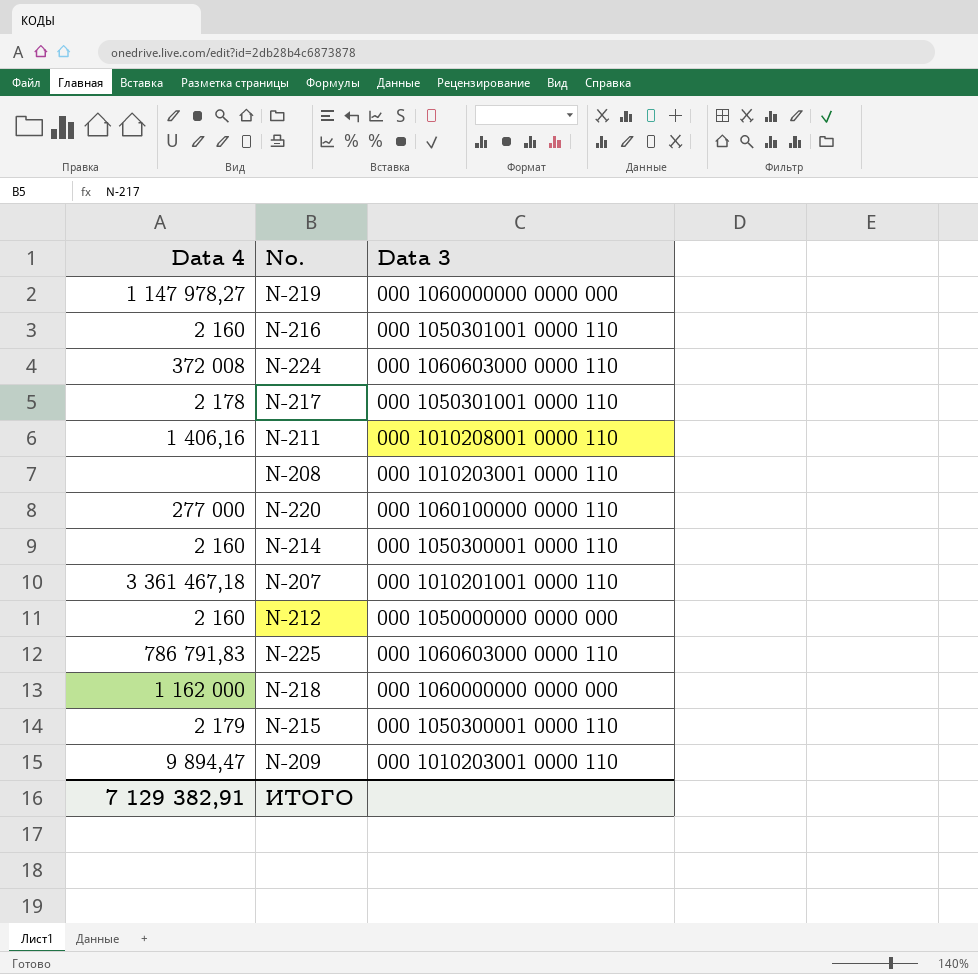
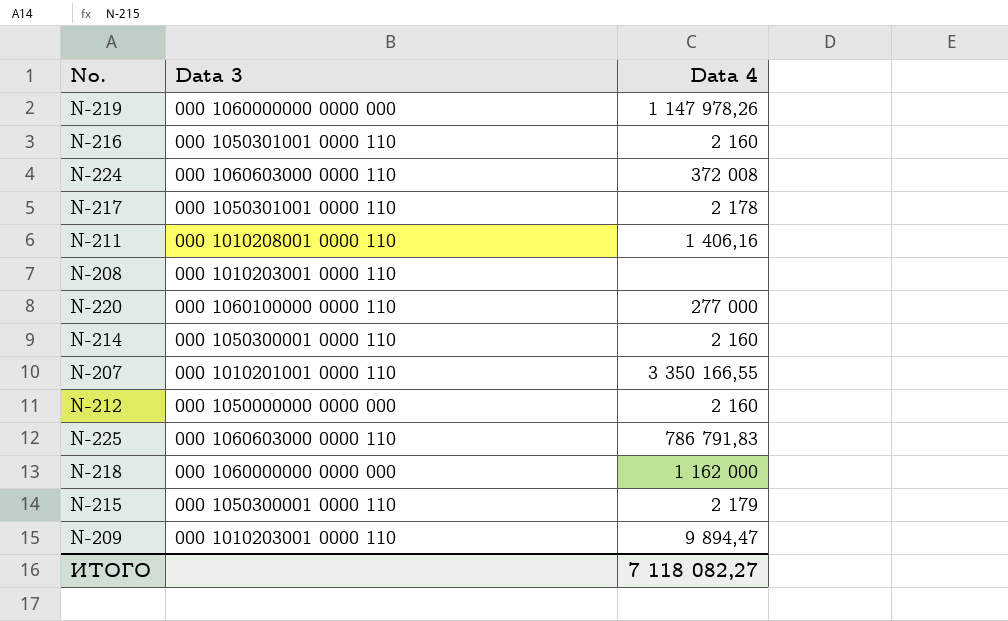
column Data 4 | position: 1 -> 3
N-219 | Data 4: 1 147 978,27 -> 1 147 978,26
N-207 | Data 4: 3 361 467,18 -> 3 350 166,55
ИТОГО | Data 4: 7 129 382,91 -> 7 118 082,27

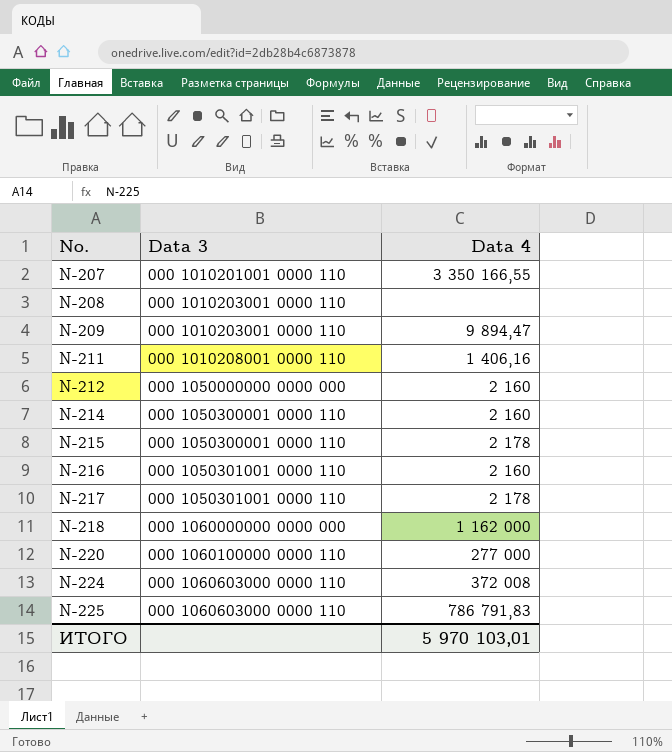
row order: none -> No. ascending
row N-219: 000 1060000000 0000 000 | 1 147 978,26 -> none
N-215 | Data 4: 2 179 -> 2 178
ИТОГО | Data 4: 7 118 082,27 -> 5 970 103,01

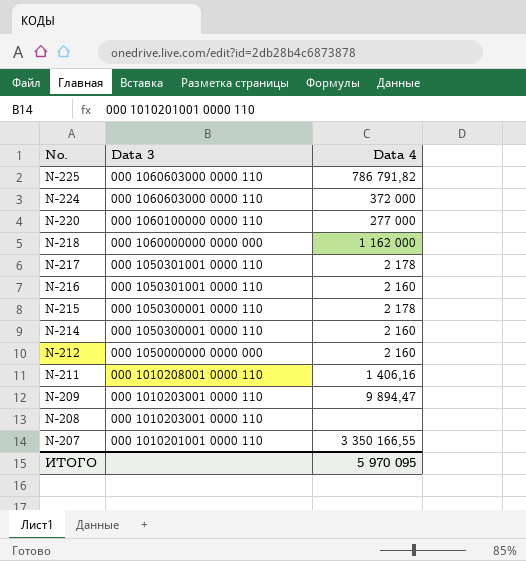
row order: No. ascending -> No. descending
N-225 | Data 4: 786 791,83 -> 786 791,82
N-224 | Data 4: 372 008 -> 372 000
ИТОГО | Data 4: 5 970 103,01 -> 5 970 095

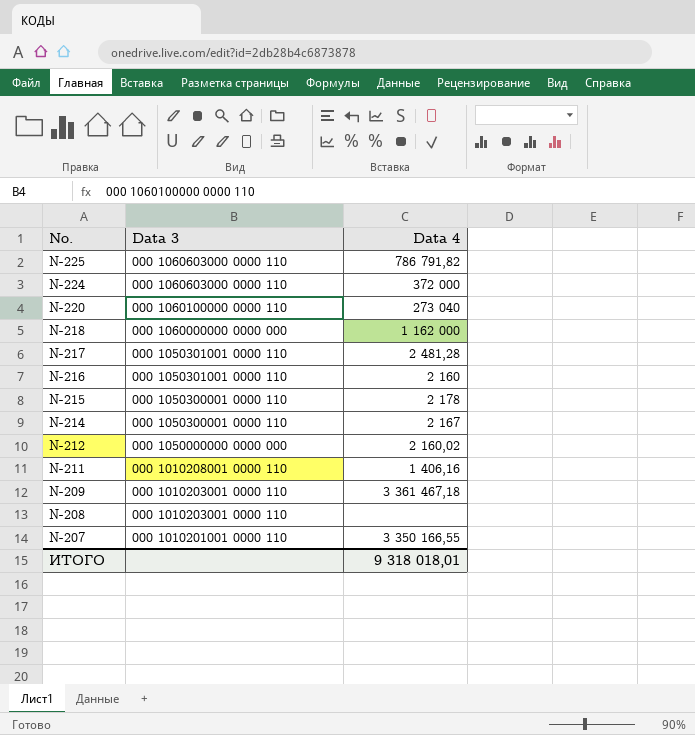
N-220 | Data 4: 277 000 -> 273 040
N-217 | Data 4: 2 178 -> 2 481,28
N-214 | Data 4: 2 160 -> 2 167
N-212 | Data 4: 2 160 -> 2 160,02
N-209 | Data 4: 9 894,47 -> 3 361 467,18
ИТОГО | Data 4: 5 970 095 -> 9 318 018,01

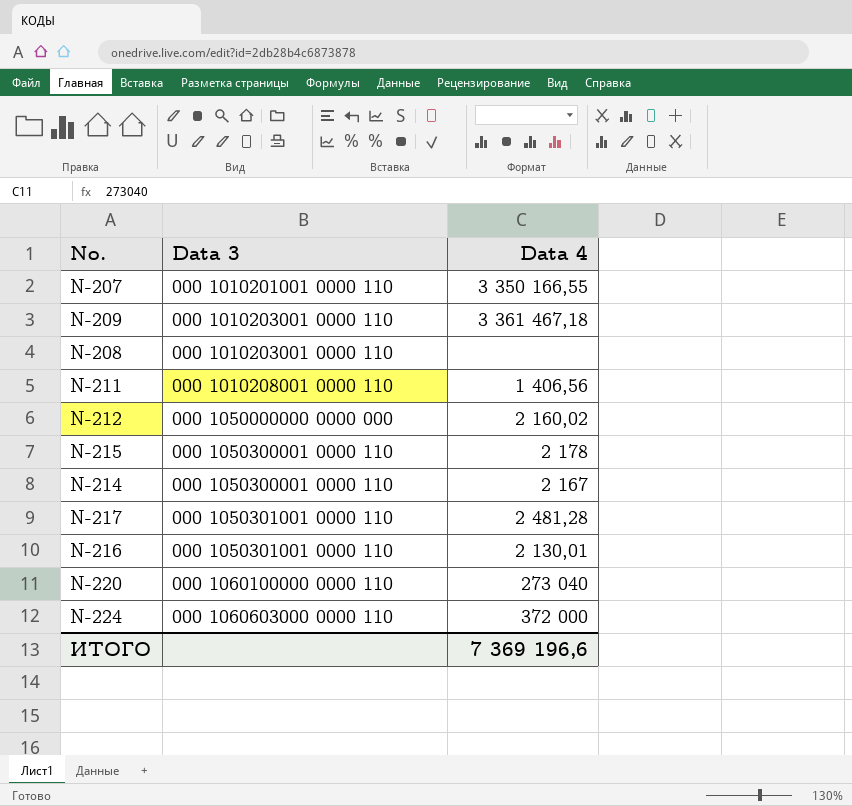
row order: No. descending -> Data 3 ascending
row N-225: 000 1060603000 0000 110 | 786 791,82 -> none
row N-218: 000 1060000000 0000 000 | 1 162 000 -> none
N-211 | Data 4: 1 406,16 -> 1 406,56
N-216 | Data 4: 2 160 -> 2 130,01
ИТОГО | Data 4: 9 318 018,01 -> 7 369 196,6

